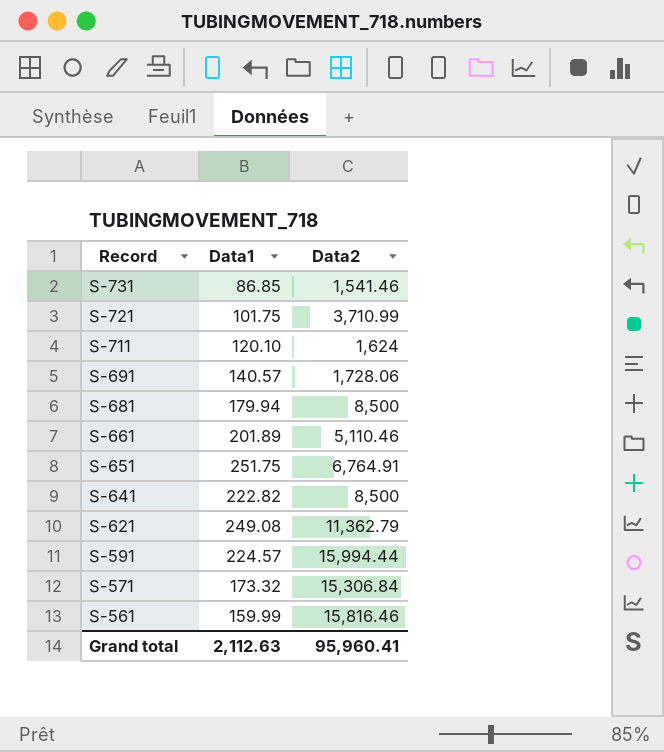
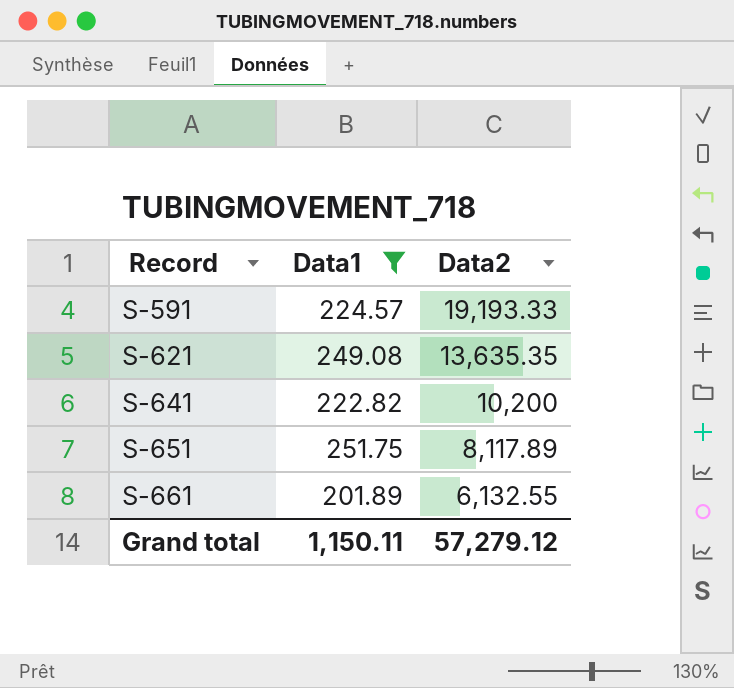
filter: none -> Data1 >= 201.89
row order: Record descending -> Record ascending
S-591 | Data2: 15,994.44 -> 19,193.33
S-621 | Data2: 11,362.79 -> 13,635.35
S-641 | Data2: 8,500 -> 10,200
S-651 | Data2: 6,764.91 -> 8,117.89
S-661 | Data2: 5,110.46 -> 6,132.55
Grand total | Data1: 2,112.63 -> 1,150.11
Grand total | Data2: 95,960.41 -> 57,279.12

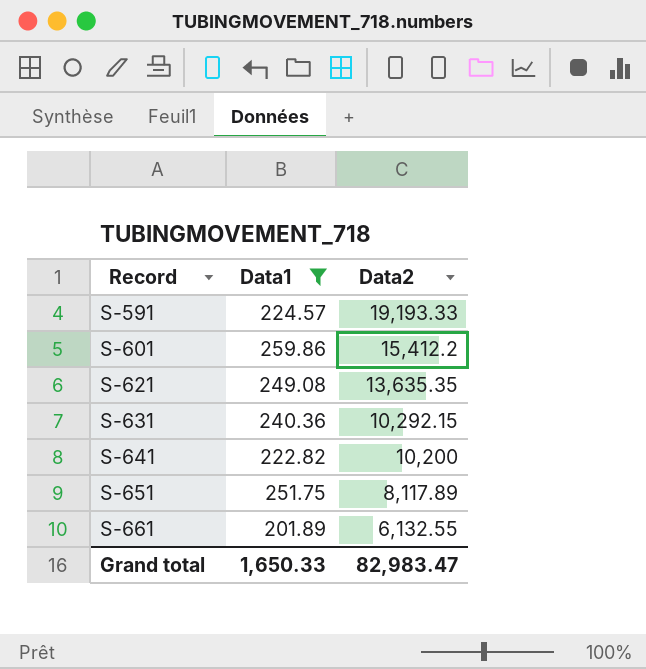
row S-601: none -> 259.86 | 15,412.2
row S-631: none -> 240.36 | 10,292.15
Grand total | Data1: 1,150.11 -> 1,650.33
Grand total | Data2: 57,279.12 -> 82,983.47

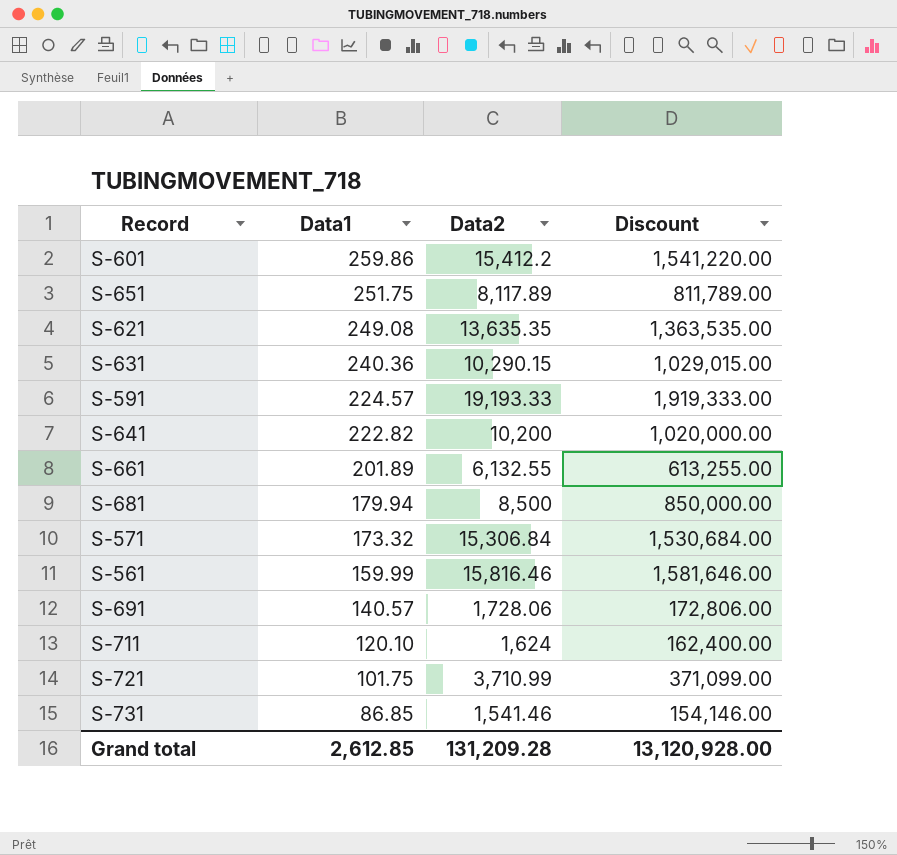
filter: Data1 >= 201.89 -> none
row order: Record ascending -> Data1 descending
column Discount | formula: none -> [Data2] * 100
S-631 | Data2: 10,292.15 -> 10,290.15
Grand total | Data1: 1,650.33 -> 2,612.85
Grand total | Data2: 82,983.47 -> 131,209.28

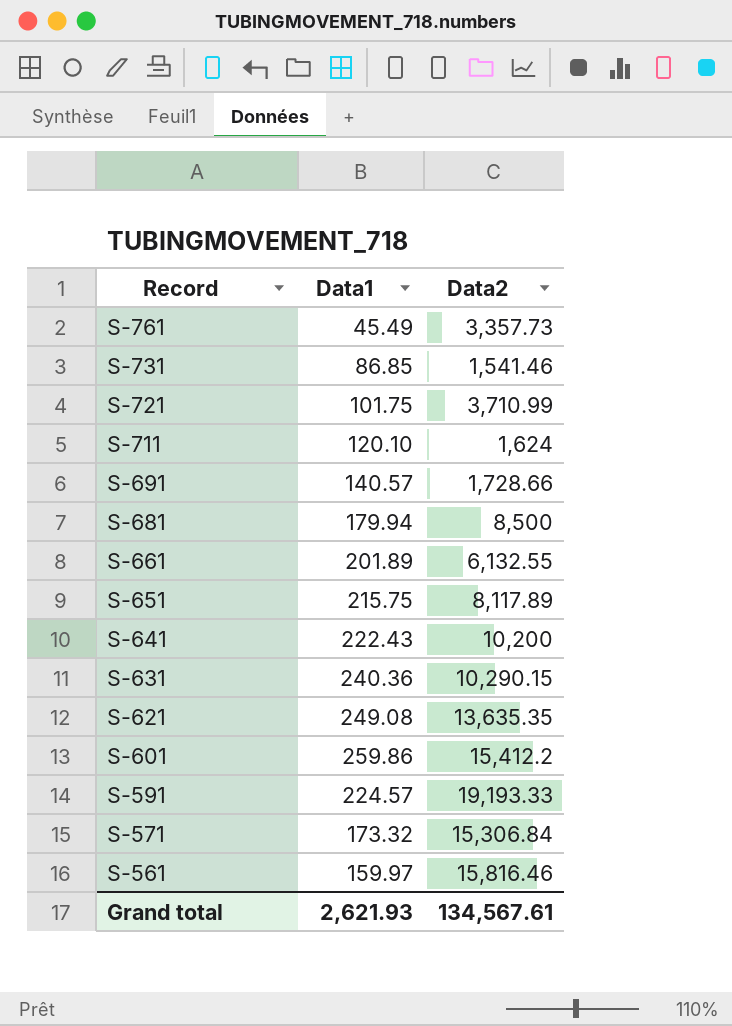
row order: Data1 descending -> Record descending
column Discount | formula: [Data2] * 100 -> none
row S-761: none -> 45.49 | 3,357.73
S-691 | Data2: 1,728.06 -> 1,728.66
S-651 | Data1: 251.75 -> 215.75
S-641 | Data1: 222.82 -> 222.43
S-561 | Data1: 159.99 -> 159.97
Grand total | Data1: 2,612.85 -> 2,621.93
Grand total | Data2: 131,209.28 -> 134,567.61

